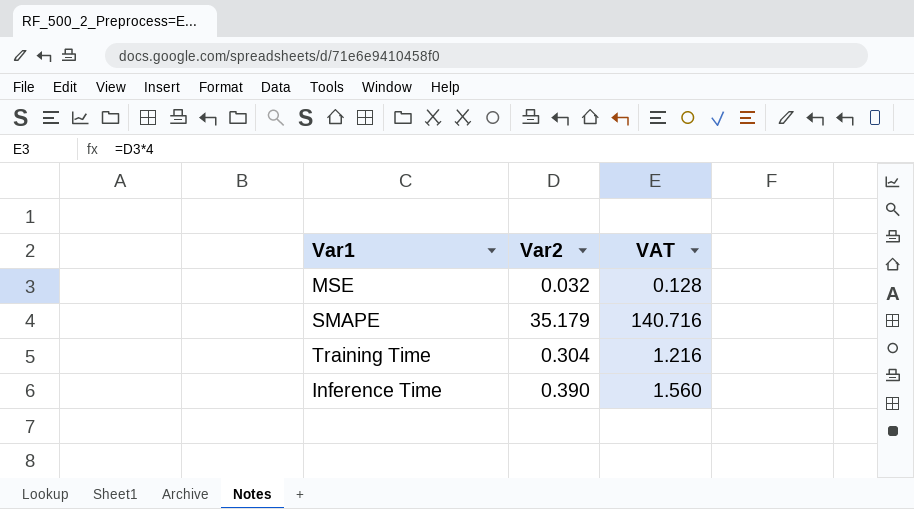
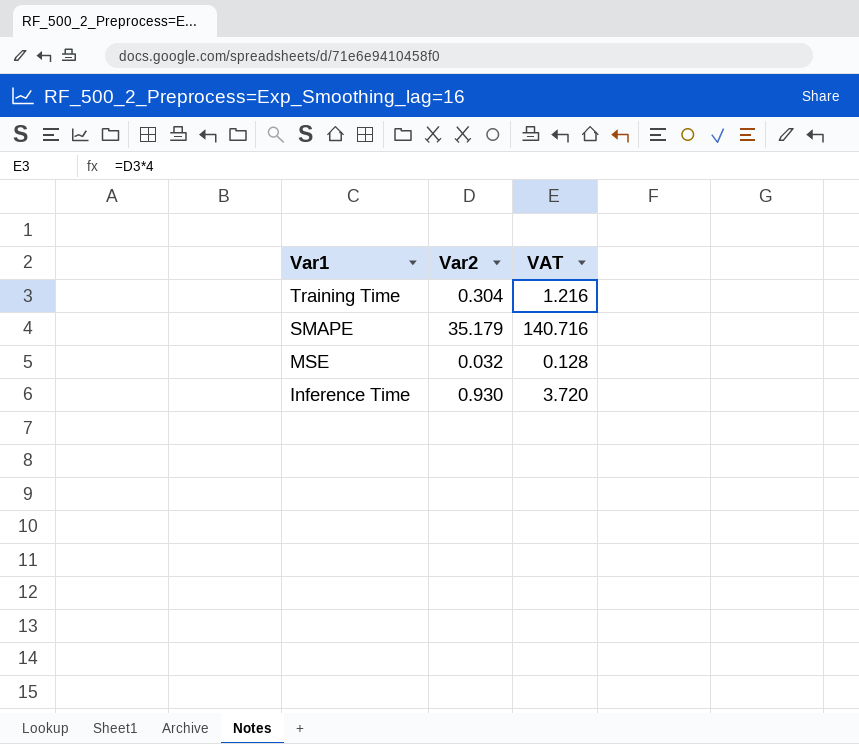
row order: none -> Var1 descending
Inference Time | Var2: 0.390 -> 0.930
Inference Time | VAT: 1.560 -> 3.720

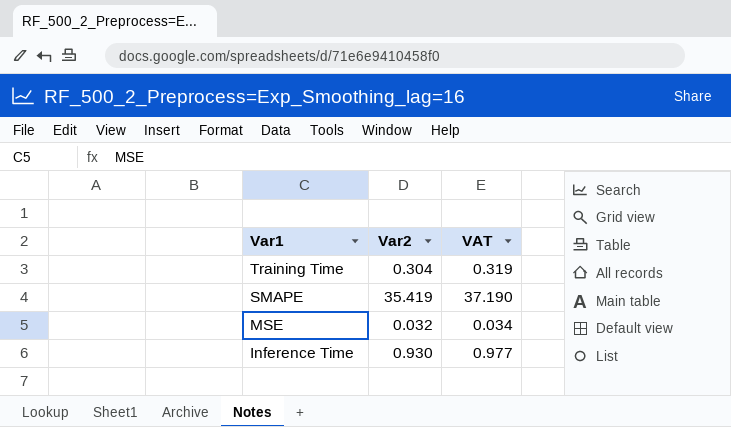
column VAT | formula: [Var2] * 4 -> [Var2] * 1.05
SMAPE | Var2: 35.179 -> 35.419

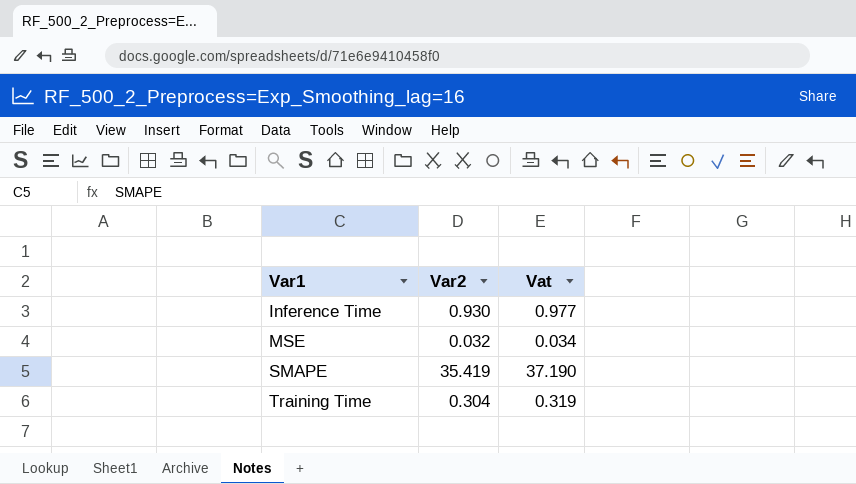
row order: Var1 descending -> Var1 ascending
column name: VAT -> Vat

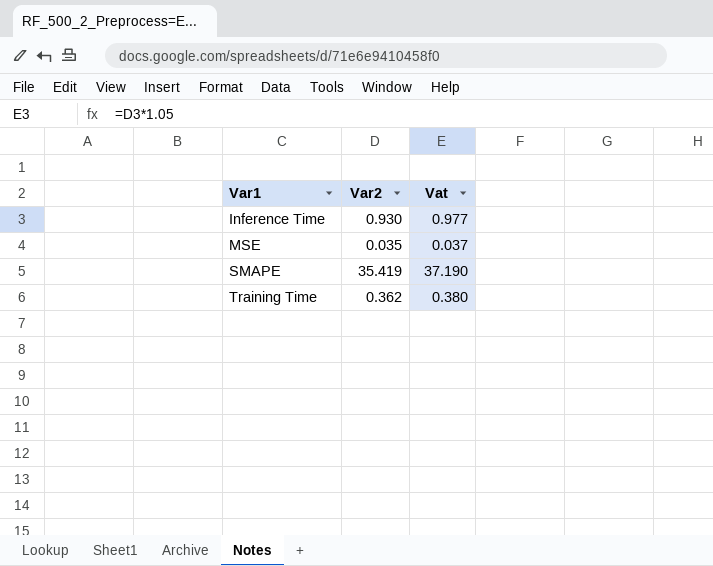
MSE | Var2: 0.032 -> 0.035
MSE | Vat: 0.034 -> 0.037
Training Time | Var2: 0.304 -> 0.362
Training Time | Vat: 0.319 -> 0.380

